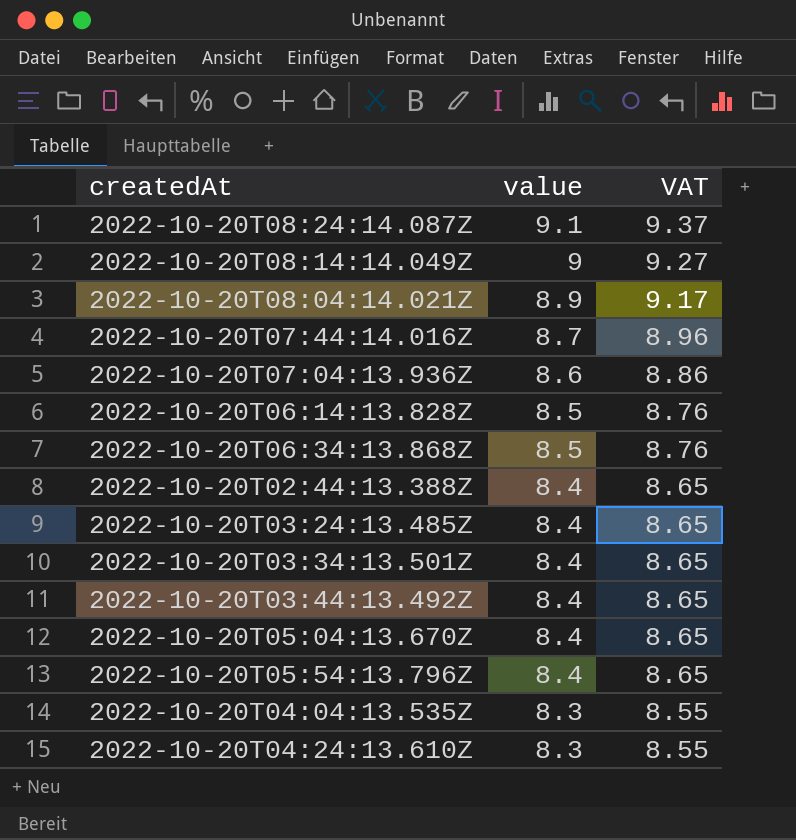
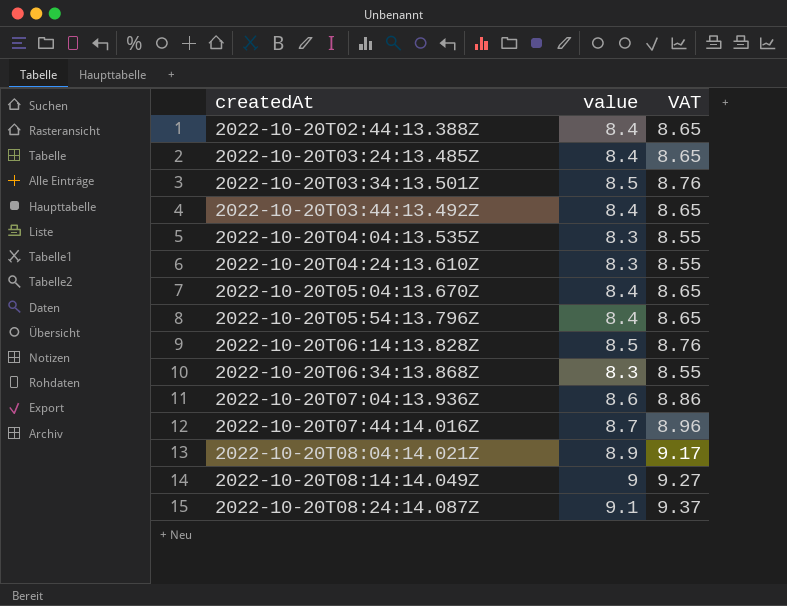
row order: value descending -> createdAt ascending
2022-10-20T03:34:13.501Z | value: 8.4 -> 8.5
2022-10-20T03:34:13.501Z | VAT: 8.65 -> 8.76
2022-10-20T06:34:13.868Z | value: 8.5 -> 8.3
2022-10-20T06:34:13.868Z | VAT: 8.76 -> 8.55

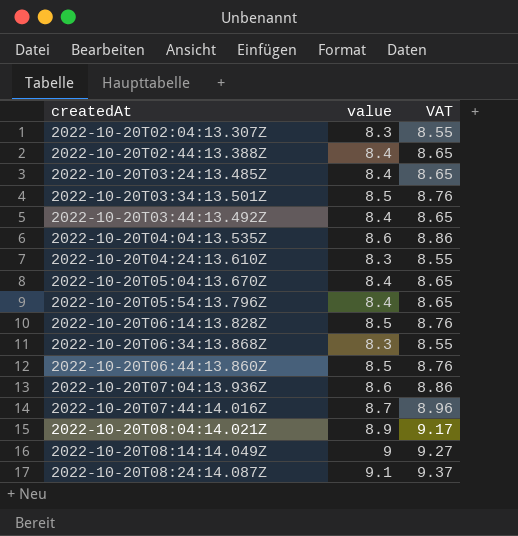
row 2022-10-20T02:04:13.307Z: none -> 8.3 | 8.55
2022-10-20T04:04:13.535Z | value: 8.3 -> 8.6
2022-10-20T04:04:13.535Z | VAT: 8.55 -> 8.86
row 2022-10-20T06:44:13.860Z: none -> 8.5 | 8.76

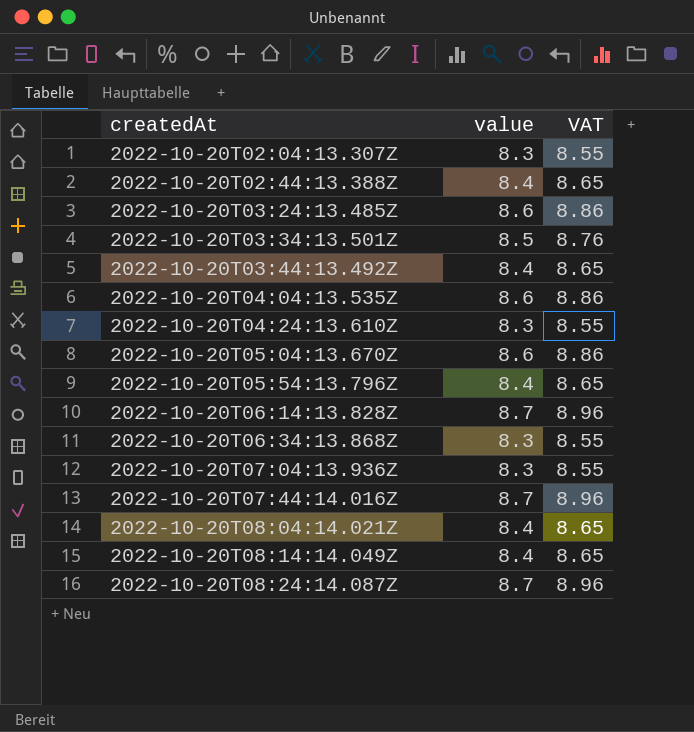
row 2022-10-20T06:44:13.860Z: 8.5 | 8.76 -> none
2022-10-20T03:24:13.485Z | value: 8.4 -> 8.6
2022-10-20T03:24:13.485Z | VAT: 8.65 -> 8.86
2022-10-20T05:04:13.670Z | value: 8.4 -> 8.6
2022-10-20T05:04:13.670Z | VAT: 8.65 -> 8.86
2022-10-20T06:14:13.828Z | value: 8.5 -> 8.7
2022-10-20T06:14:13.828Z | VAT: 8.76 -> 8.96
2022-10-20T07:04:13.936Z | value: 8.6 -> 8.3
2022-10-20T07:04:13.936Z | VAT: 8.86 -> 8.55
2022-10-20T08:04:14.021Z | value: 8.9 -> 8.4
2022-10-20T08:04:14.021Z | VAT: 9.17 -> 8.65
2022-10-20T08:14:14.049Z | value: 9 -> 8.4
2022-10-20T08:14:14.049Z | VAT: 9.27 -> 8.65
2022-10-20T08:24:14.087Z | value: 9.1 -> 8.7
2022-10-20T08:24:14.087Z | VAT: 9.37 -> 8.96

